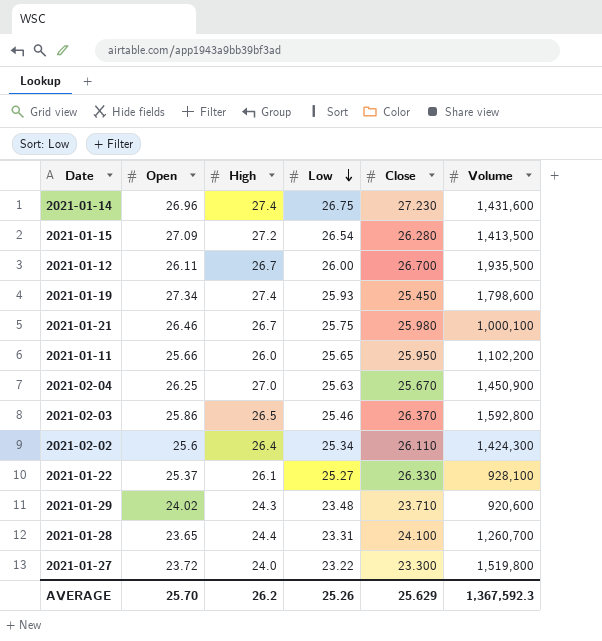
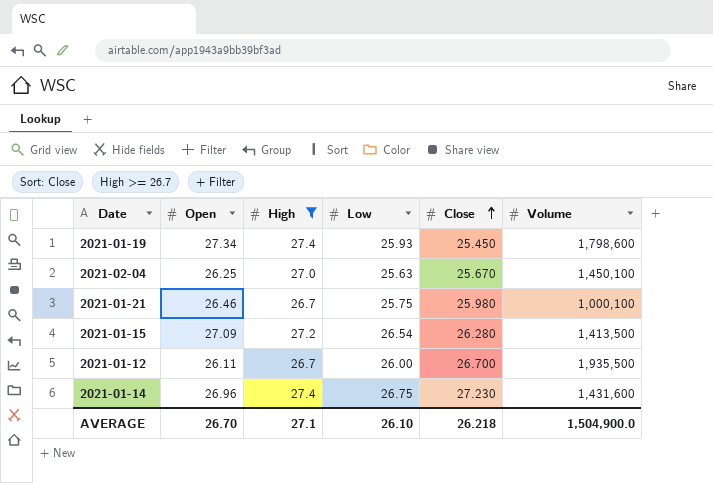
filter: none -> High >= 26.7
row order: Low descending -> Close ascending
2021-02-04 | Volume: 1,450,900 -> 1,450,100
AVERAGE | Open: 25.70 -> 26.70
AVERAGE | High: 26.2 -> 27.1
AVERAGE | Low: 25.26 -> 26.10
AVERAGE | Close: 25.629 -> 26.218
AVERAGE | Volume: 1,367,592.3 -> 1,504,900.0

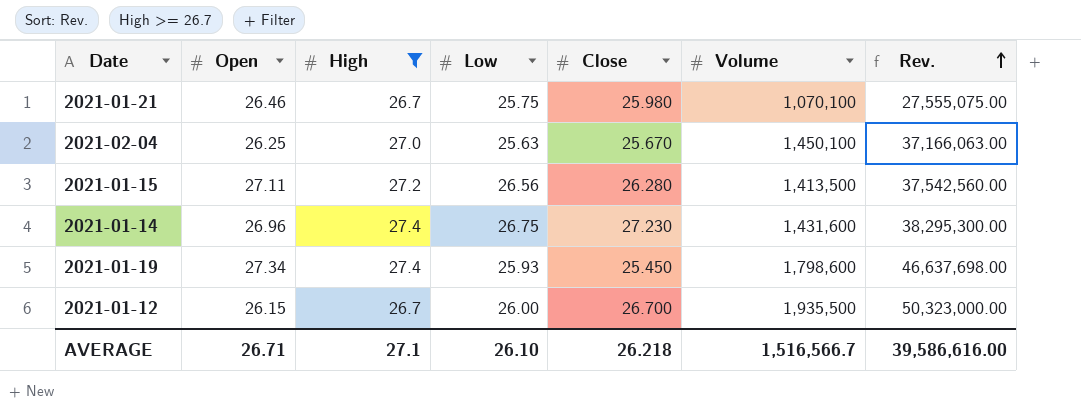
row order: Close ascending -> Rev. ascending
column Rev. | formula: none -> [Low] * [Volume]
2021-01-21 | Volume: 1,000,100 -> 1,070,100
2021-01-15 | Open: 27.09 -> 27.11
2021-01-15 | Low: 26.54 -> 26.56
2021-01-12 | Open: 26.11 -> 26.15
AVERAGE | Open: 26.70 -> 26.71
AVERAGE | Volume: 1,504,900.0 -> 1,516,566.7

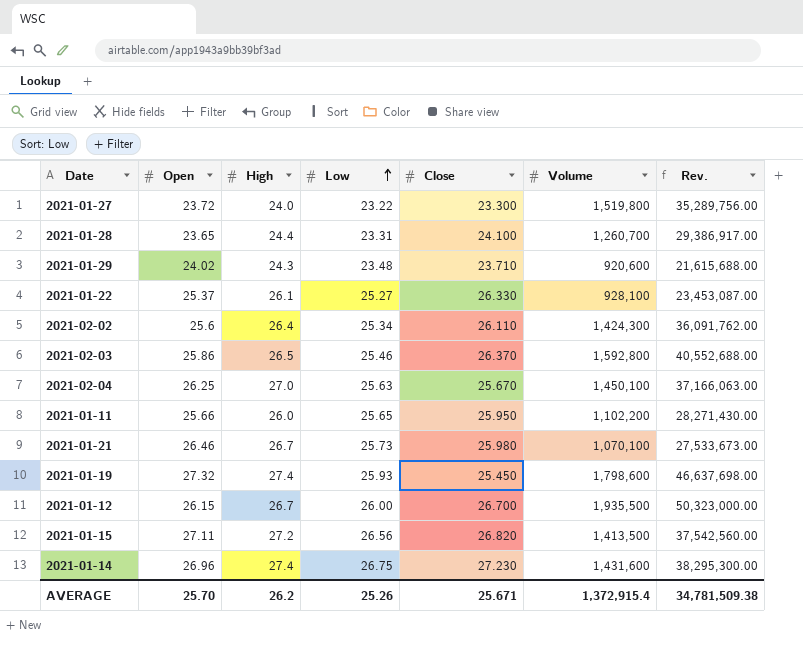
filter: High >= 26.7 -> none
row order: Rev. ascending -> Low ascending
2021-01-21 | Low: 25.75 -> 25.73
2021-01-21 | Rev.: 27,555,075.00 -> 27,533,673.00
2021-01-19 | Open: 27.34 -> 27.32
2021-01-15 | Close: 26.280 -> 26.820
AVERAGE | Open: 26.71 -> 25.70
AVERAGE | High: 27.1 -> 26.2
AVERAGE | Low: 26.10 -> 25.26
AVERAGE | Close: 26.218 -> 25.671
AVERAGE | Volume: 1,516,566.7 -> 1,372,915.4
AVERAGE | Rev.: 39,586,616.00 -> 34,781,509.38

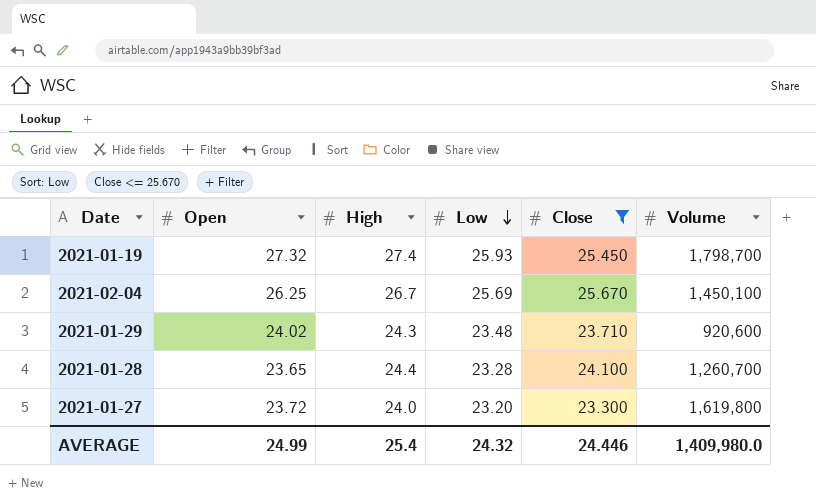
filter: none -> Close <= 25.670
row order: Low ascending -> Low descending
column Rev. | formula: [Low] * [Volume] -> none
2021-01-19 | Volume: 1,798,600 -> 1,798,700
2021-02-04 | High: 27.0 -> 26.7
2021-02-04 | Low: 25.63 -> 25.69
2021-01-28 | Low: 23.31 -> 23.28
2021-01-27 | Low: 23.22 -> 23.20
2021-01-27 | Volume: 1,519,800 -> 1,619,800
AVERAGE | Open: 25.70 -> 24.99
AVERAGE | High: 26.2 -> 25.4
AVERAGE | Low: 25.26 -> 24.32
AVERAGE | Close: 25.671 -> 24.446
AVERAGE | Volume: 1,372,915.4 -> 1,409,980.0

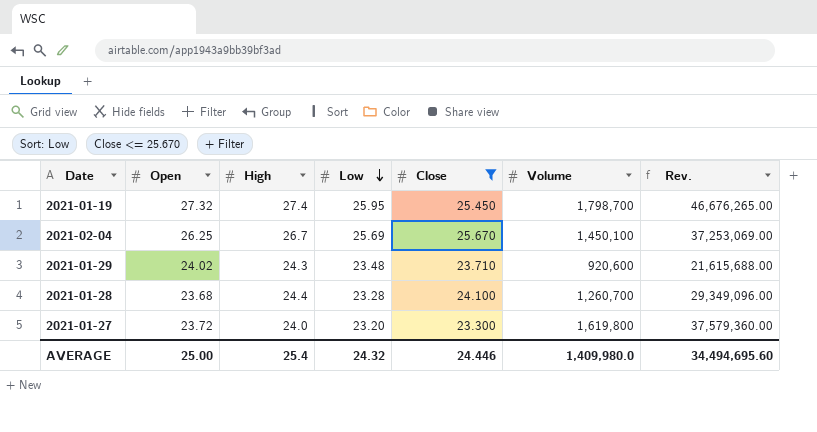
column Rev. | formula: none -> [Low] * [Volume]
2021-01-19 | Low: 25.93 -> 25.95
2021-01-28 | Open: 23.65 -> 23.68
AVERAGE | Open: 24.99 -> 25.00

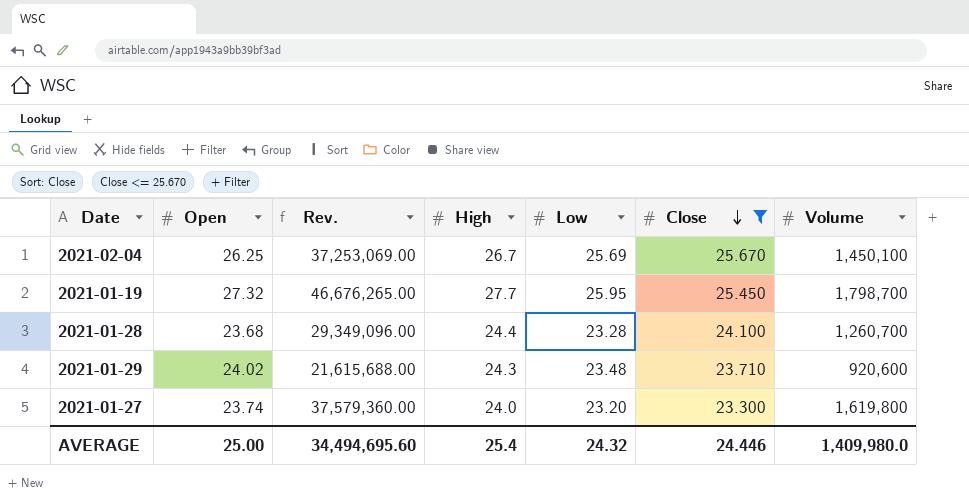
row order: Low descending -> Close descending
column Rev. | position: 7 -> 3
2021-01-19 | High: 27.4 -> 27.7
2021-01-27 | Open: 23.72 -> 23.74

